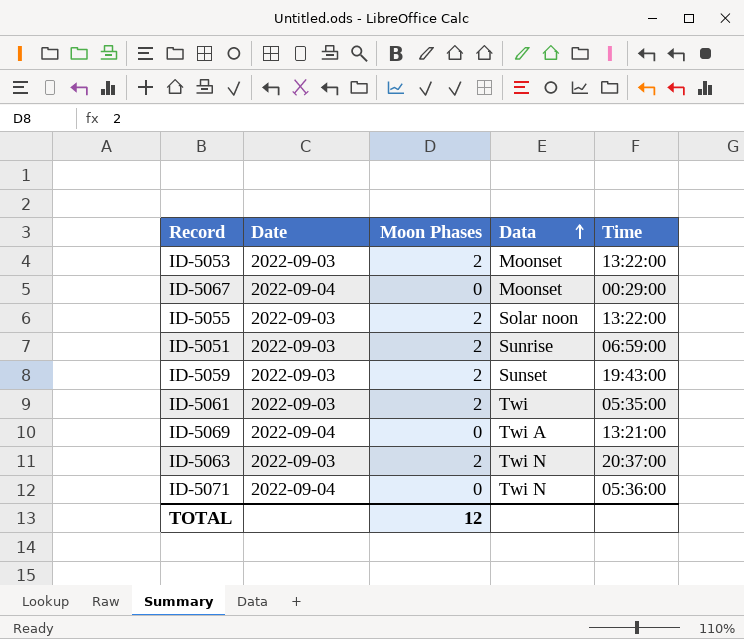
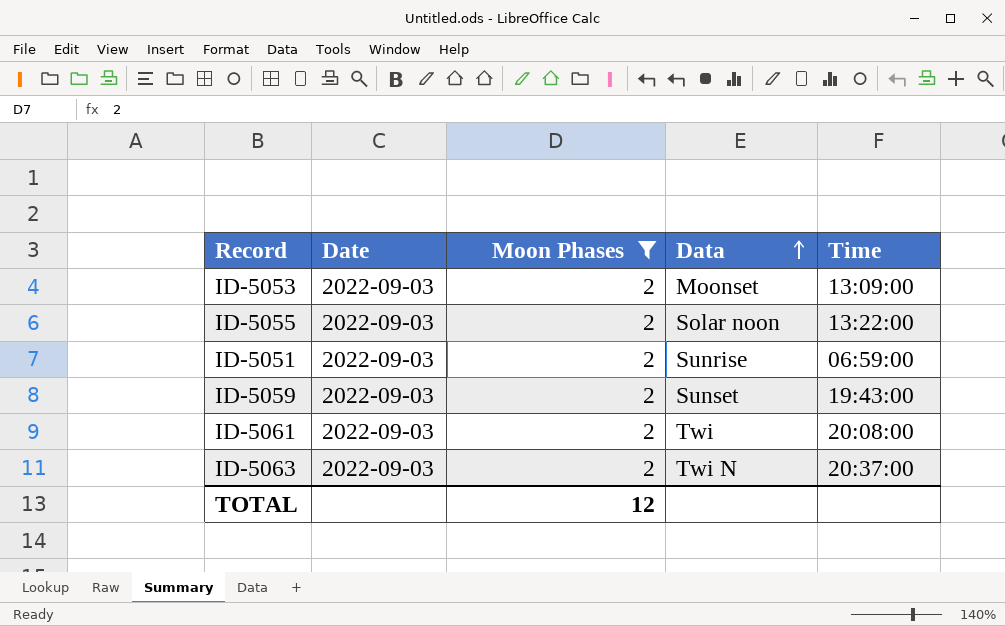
filter: none -> Moon Phases = 2
ID-5053 | Time: 13:22:00 -> 13:09:00
ID-5061 | Time: 05:35:00 -> 20:08:00

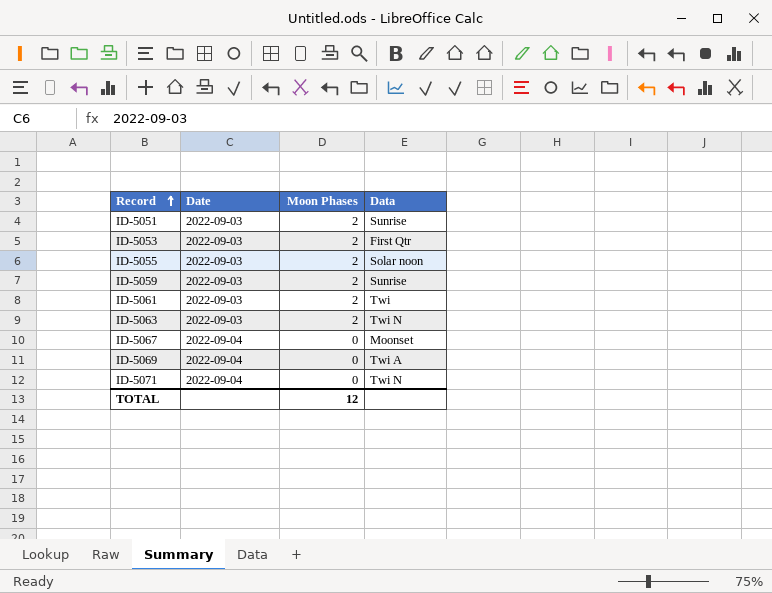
filter: Moon Phases = 2 -> none
row order: Data ascending -> Record ascending
column Time | position: 5 -> none
ID-5053 | Data: Moonset -> First Qtr
ID-5059 | Data: Sunset -> Sunrise

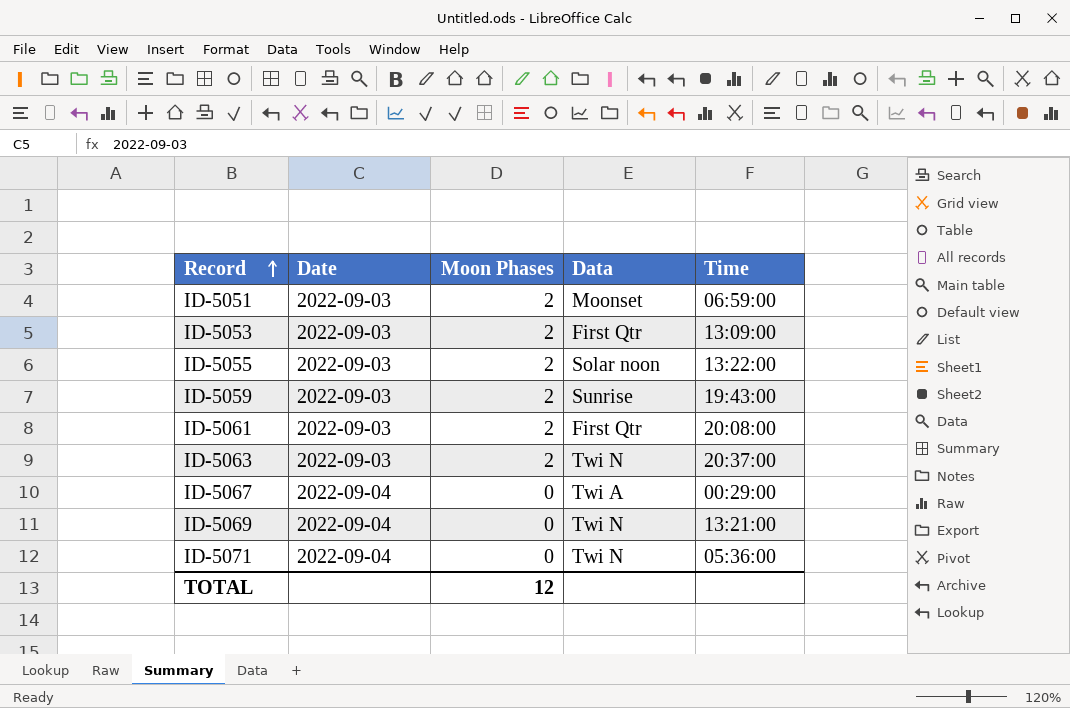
column Time | position: none -> 5
ID-5051 | Data: Sunrise -> Moonset
ID-5061 | Data: Twi -> First Qtr
ID-5067 | Data: Moonset -> Twi A
ID-5069 | Data: Twi A -> Twi N

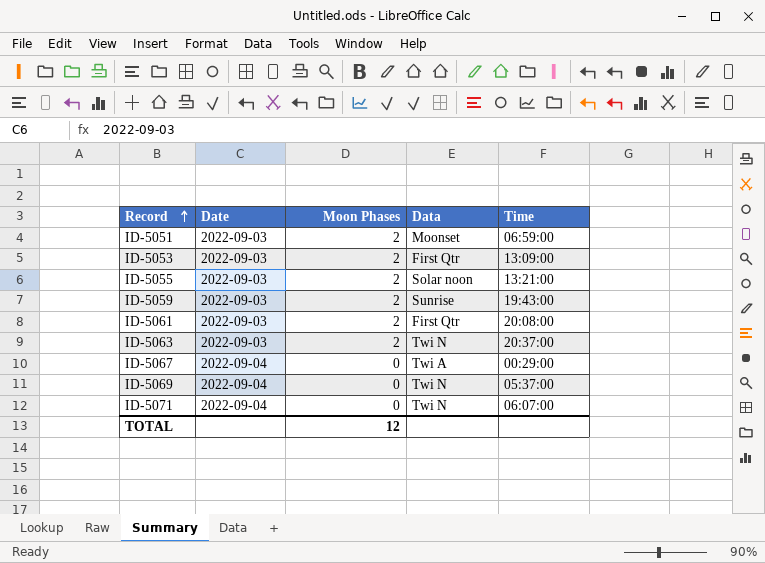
ID-5055 | Time: 13:22:00 -> 13:21:00
ID-5069 | Time: 13:21:00 -> 05:37:00
ID-5071 | Time: 05:36:00 -> 06:07:00

